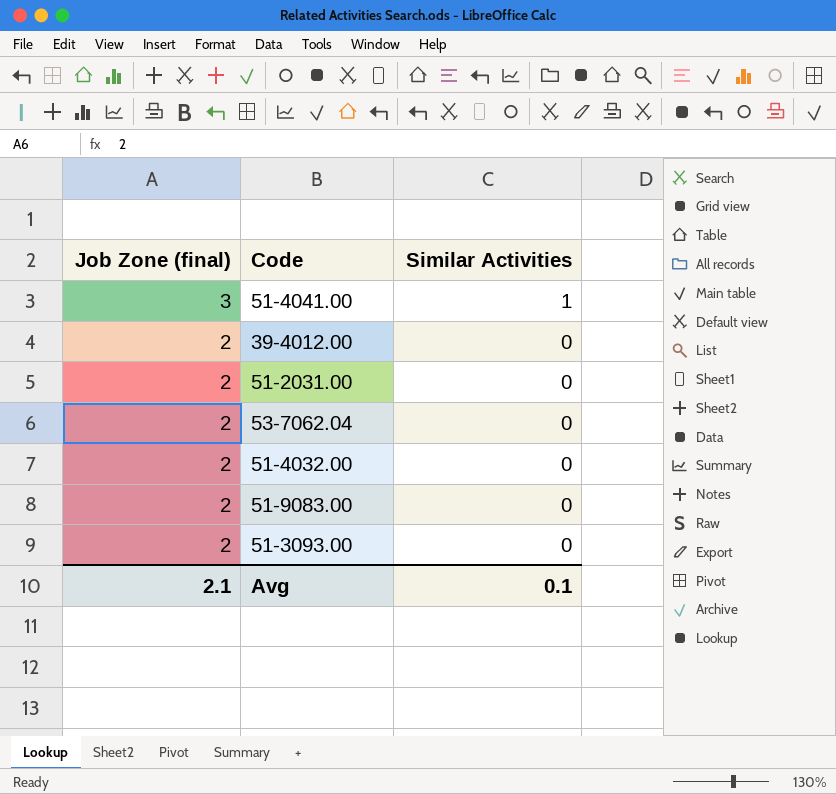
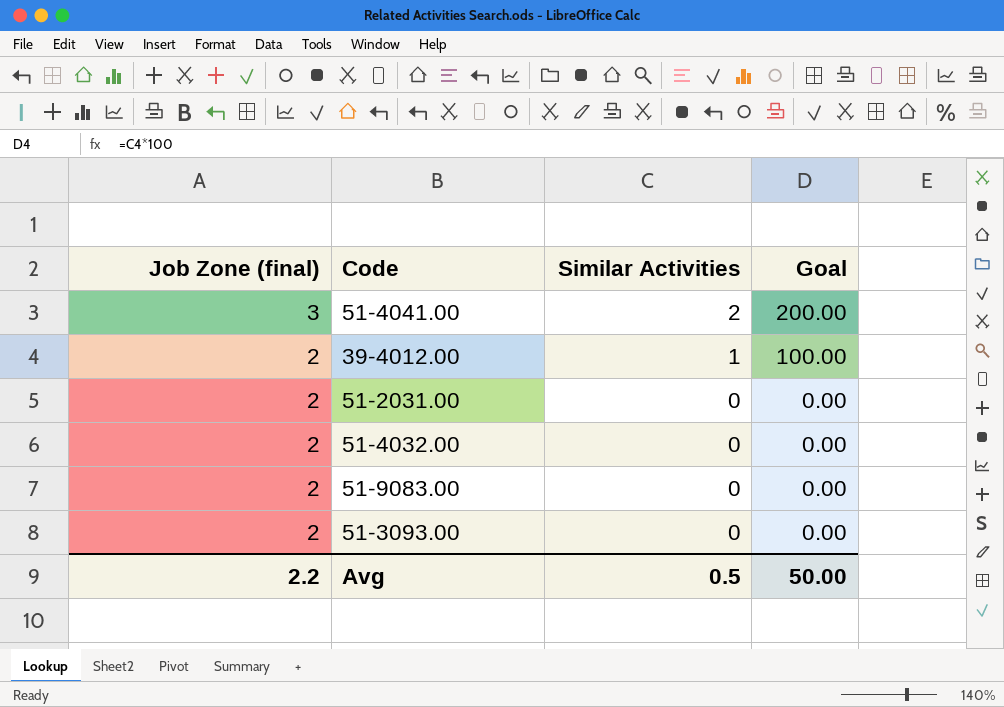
column Goal | formula: none -> [Similar Activities] * 100
row 53-7062.04: 2 | 0 -> none
51-4041.00 | Similar Activities: 1 -> 2
39-4012.00 | Similar Activities: 0 -> 1
Avg | Job Zone (final): 2.1 -> 2.2
Avg | Similar Activities: 0.1 -> 0.5

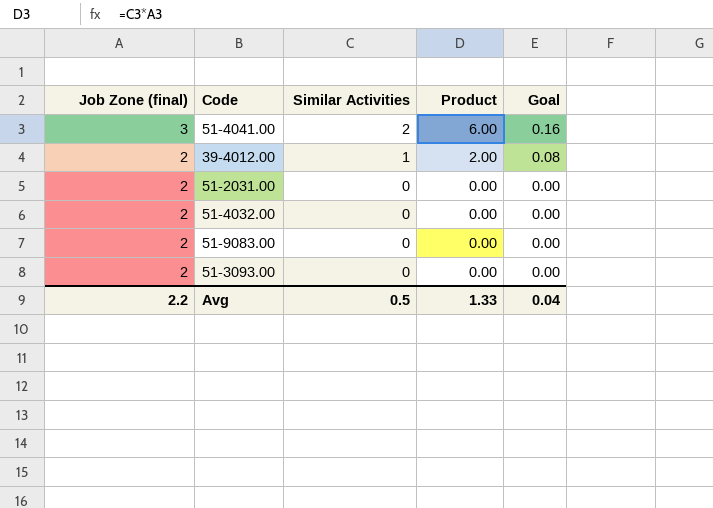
column Product | formula: none -> [Job Zone (final)] * [Similar Activities]
column Goal | formula: [Similar Activities] * 100 -> [Similar Activities] * 0.08
Avg | Goal: 50.00 -> 0.04

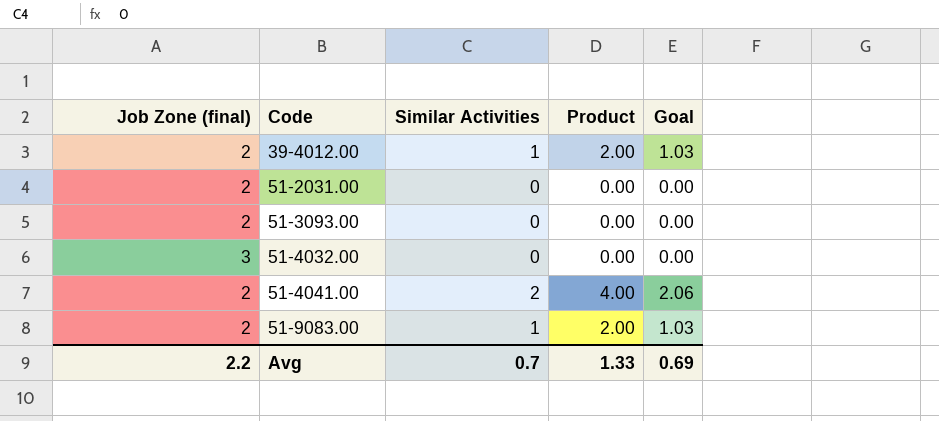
row order: Job Zone (final) descending -> Code ascending
column Goal | formula: [Similar Activities] * 0.08 -> [Similar Activities] * 1.03
51-4032.00 | Job Zone (final): 2 -> 3
51-4041.00 | Job Zone (final): 3 -> 2
51-4041.00 | Product: 6.00 -> 4.00
51-9083.00 | Similar Activities: 0 -> 1
51-9083.00 | Product: 0.00 -> 2.00
Avg | Similar Activities: 0.5 -> 0.7
Avg | Goal: 0.04 -> 0.69

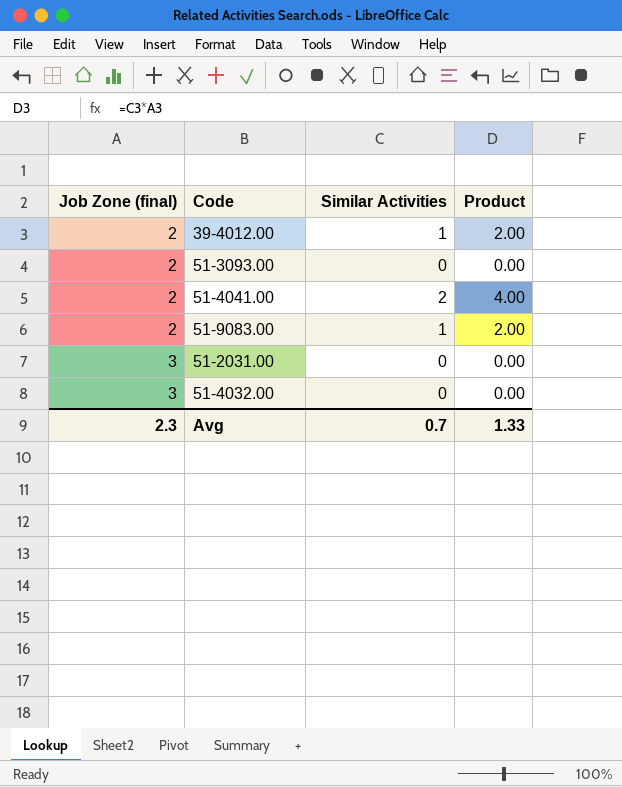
row order: Code ascending -> Job Zone (final) ascending
column Goal | formula: [Similar Activities] * 1.03 -> none
51-2031.00 | Job Zone (final): 2 -> 3
Avg | Job Zone (final): 2.2 -> 2.3

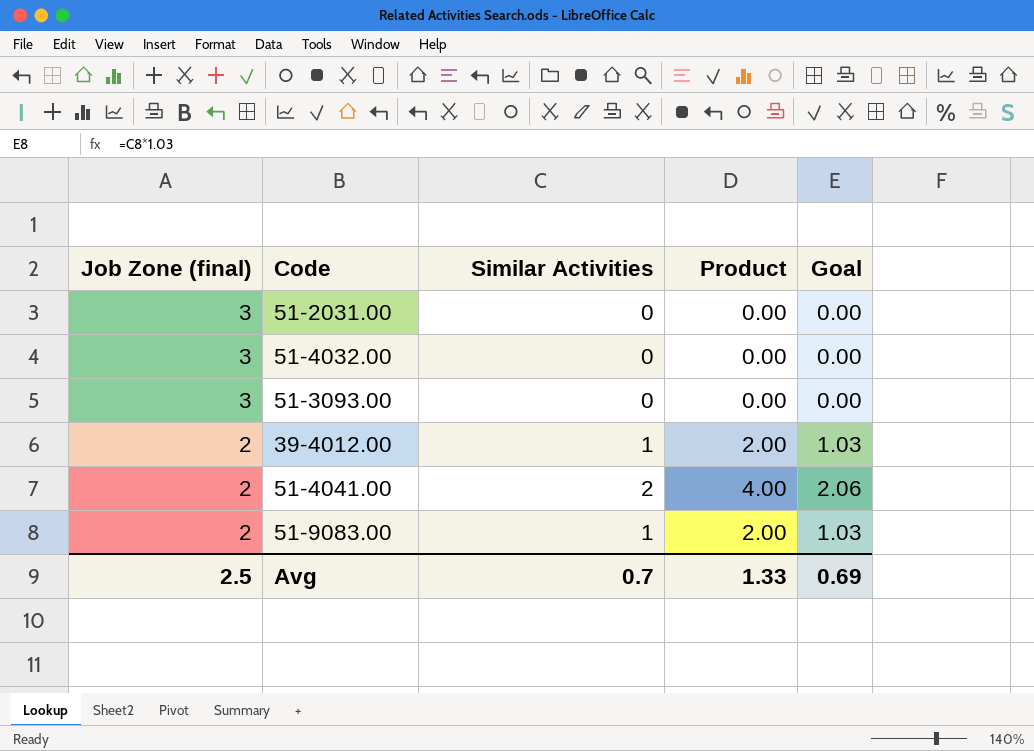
row order: Job Zone (final) ascending -> Job Zone (final) descending
column Goal | formula: none -> [Similar Activities] * 1.03
51-3093.00 | Job Zone (final): 2 -> 3
Avg | Job Zone (final): 2.3 -> 2.5

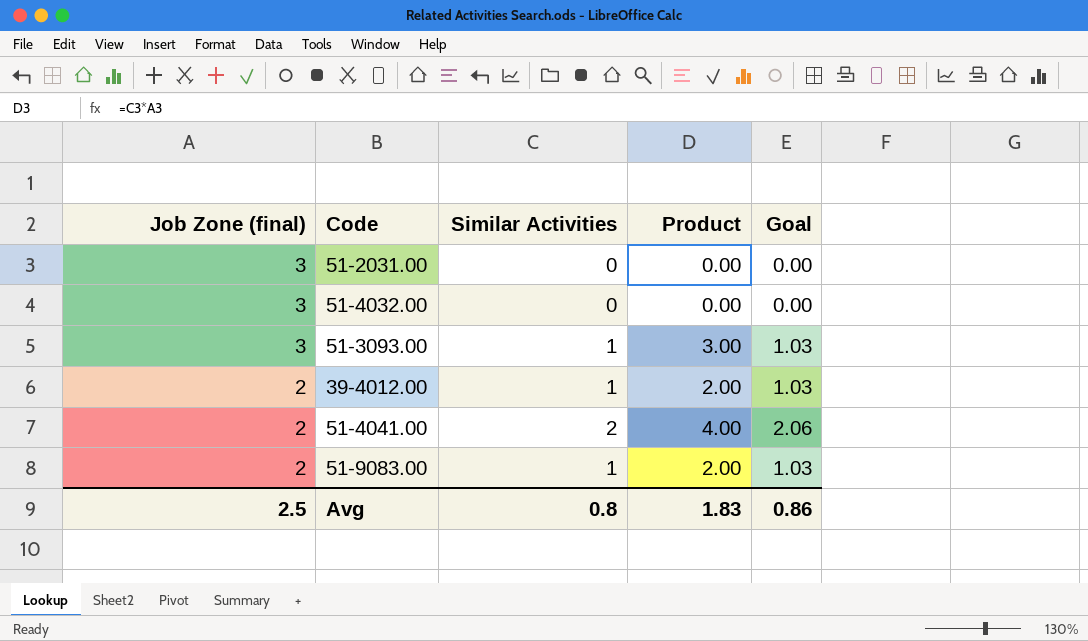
51-3093.00 | Similar Activities: 0 -> 1
51-3093.00 | Product: 0.00 -> 3.00
51-3093.00 | Goal: 0.00 -> 1.03
Avg | Similar Activities: 0.7 -> 0.8
Avg | Product: 1.33 -> 1.83
Avg | Goal: 0.69 -> 0.86

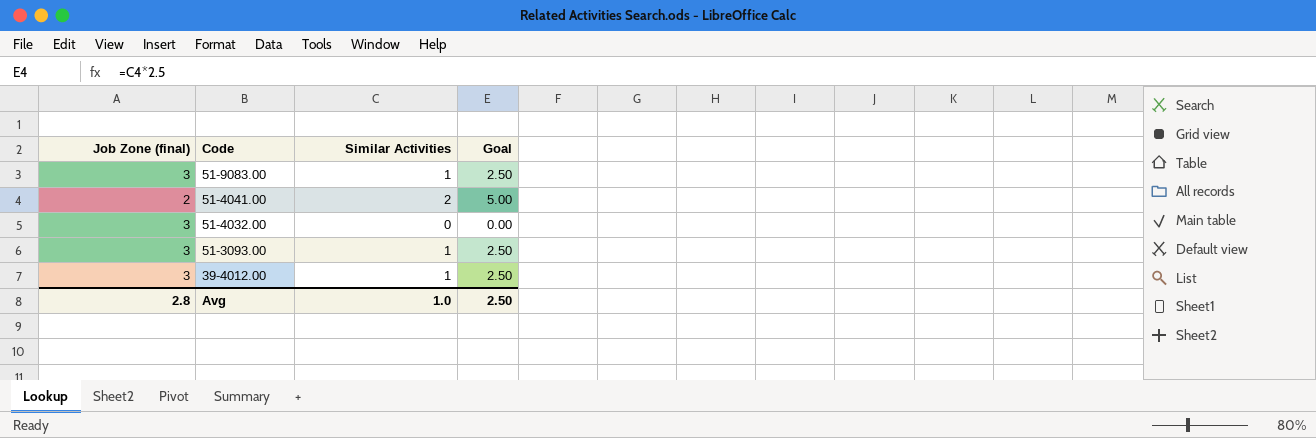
row order: Job Zone (final) descending -> Code descending
column Product | formula: [Job Zone (final)] * [Similar Activities] -> none
column Goal | formula: [Similar Activities] * 1.03 -> [Similar Activities] * 2.5
row 51-2031.00: 3 | 0 | 0.00 | 0.00 -> none
51-9083.00 | Job Zone (final): 2 -> 3
39-4012.00 | Job Zone (final): 2 -> 3
Avg | Job Zone (final): 2.5 -> 2.8
Avg | Similar Activities: 0.8 -> 1.0
Avg | Goal: 0.86 -> 2.50

